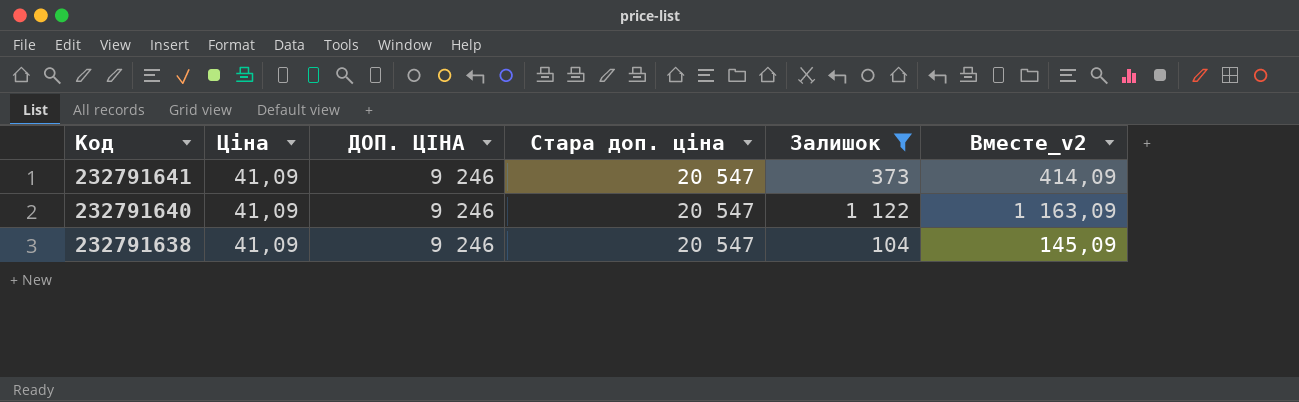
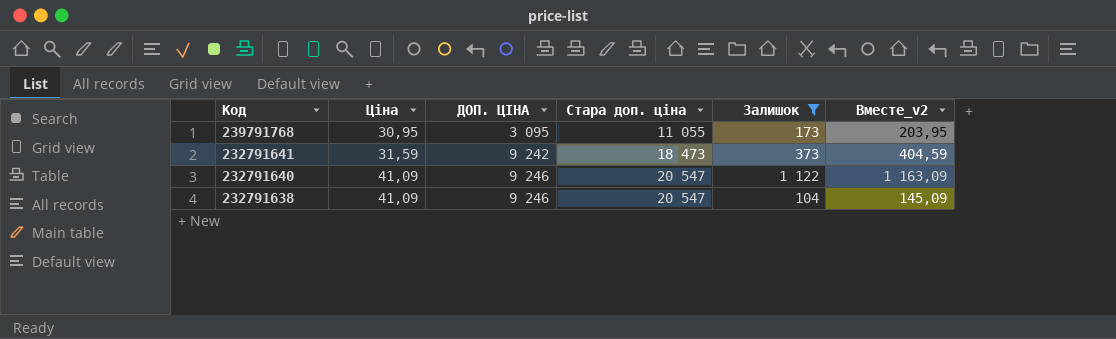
row 239791768: none -> 30,95 | 3 095 | 11 055 | 173 | 203,95
232791641 | Ціна: 41,09 -> 31,59
232791641 | ДОП. ЦІНА: 9 246 -> 9 242
232791641 | Стара доп. ціна: 20 547 -> 18 473
232791641 | Вместе_v2: 414,09 -> 404,59

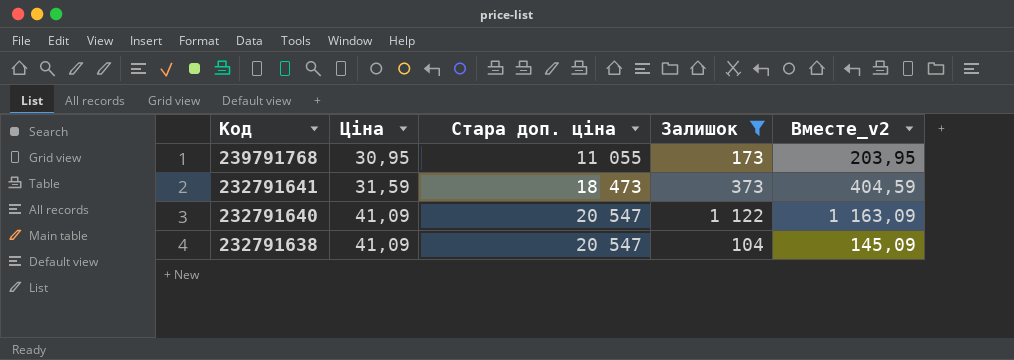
column ДОП. ЦІНА | position: 3 -> none

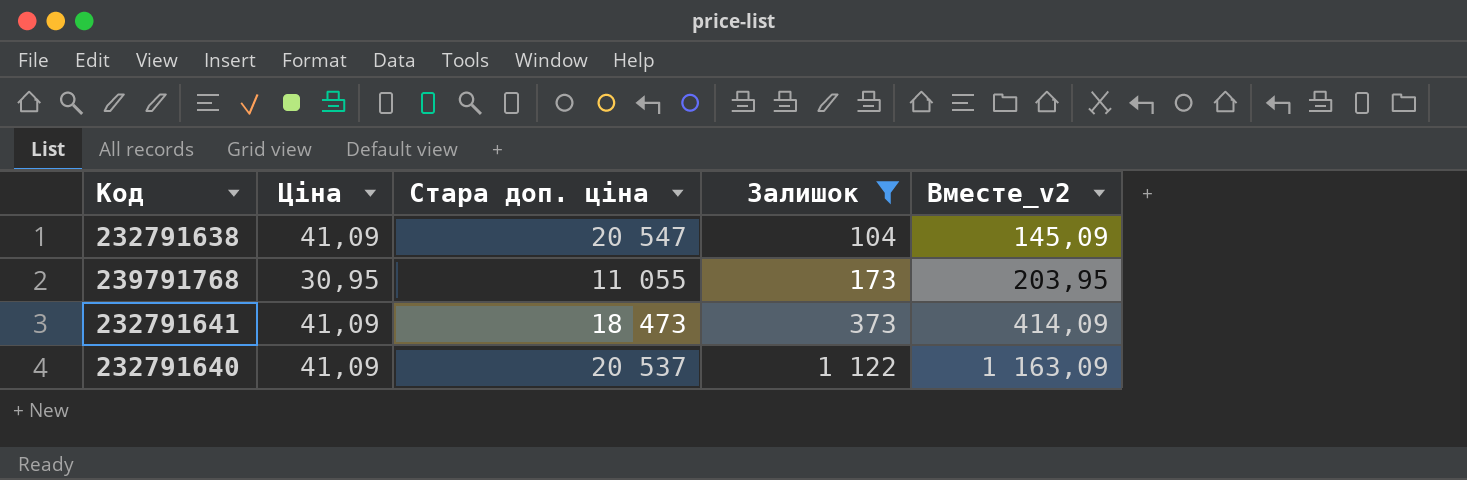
row order: Код descending -> Залишок ascending
232791641 | Ціна: 31,59 -> 41,09
232791641 | Вместе_v2: 404,59 -> 414,09
232791640 | Стара доп. ціна: 20 547 -> 20 537

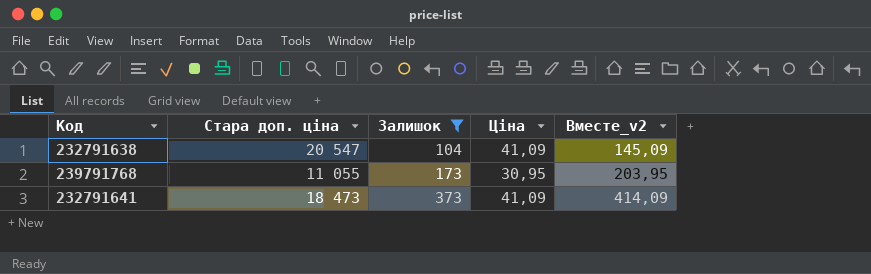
column Ціна | position: 2 -> 4
row 232791640: 41,09 | 20 537 | 1 122 | 1 163,09 -> none

